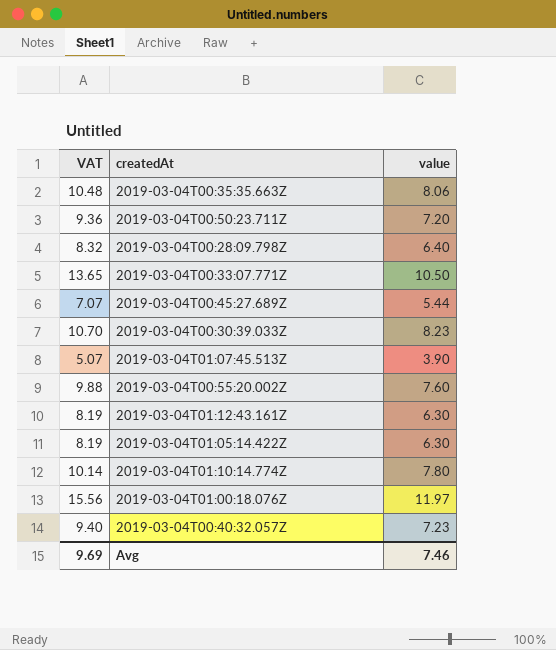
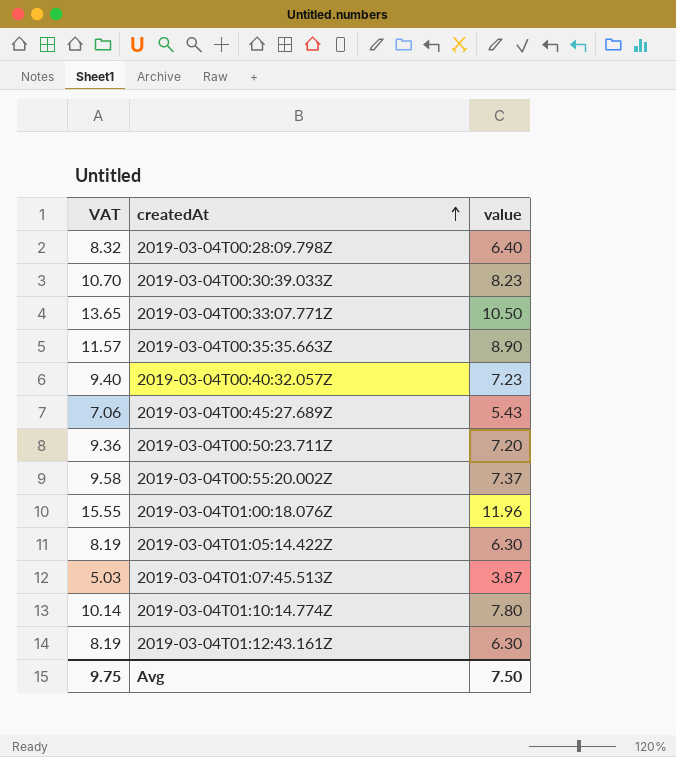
row order: none -> createdAt ascending
2019-03-04T00:35:35.663Z | VAT: 10.48 -> 11.57
2019-03-04T00:35:35.663Z | value: 8.06 -> 8.90
2019-03-04T00:45:27.689Z | VAT: 7.07 -> 7.06
2019-03-04T00:45:27.689Z | value: 5.44 -> 5.43
2019-03-04T00:55:20.002Z | VAT: 9.88 -> 9.58
2019-03-04T00:55:20.002Z | value: 7.60 -> 7.37
2019-03-04T01:00:18.076Z | VAT: 15.56 -> 15.55
2019-03-04T01:00:18.076Z | value: 11.97 -> 11.96
2019-03-04T01:07:45.513Z | VAT: 5.07 -> 5.03
2019-03-04T01:07:45.513Z | value: 3.90 -> 3.87
Avg | VAT: 9.69 -> 9.75
Avg | value: 7.46 -> 7.50

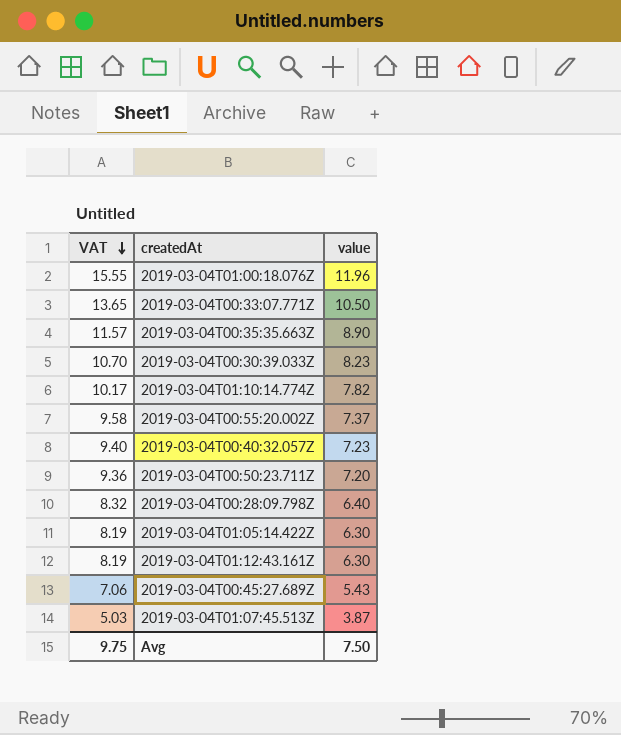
row order: createdAt ascending -> VAT descending
2019-03-04T01:10:14.774Z | VAT: 10.14 -> 10.17
2019-03-04T01:10:14.774Z | value: 7.80 -> 7.82

